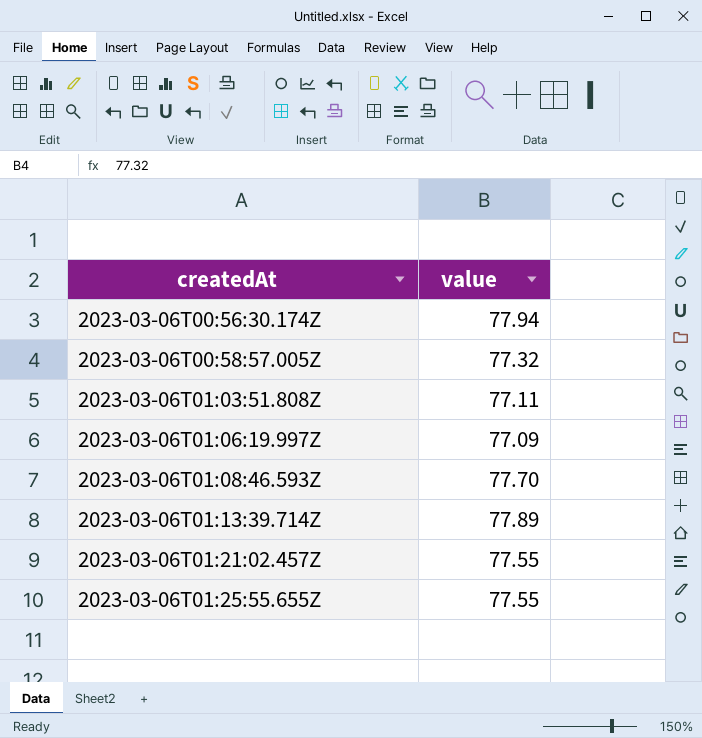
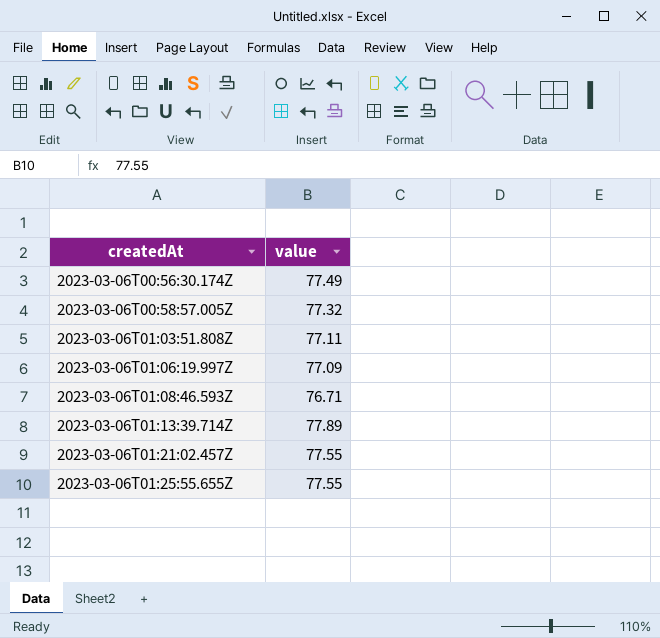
2023-03-06T00:56:30.174Z | value: 77.94 -> 77.49
2023-03-06T01:08:46.593Z | value: 77.70 -> 76.71

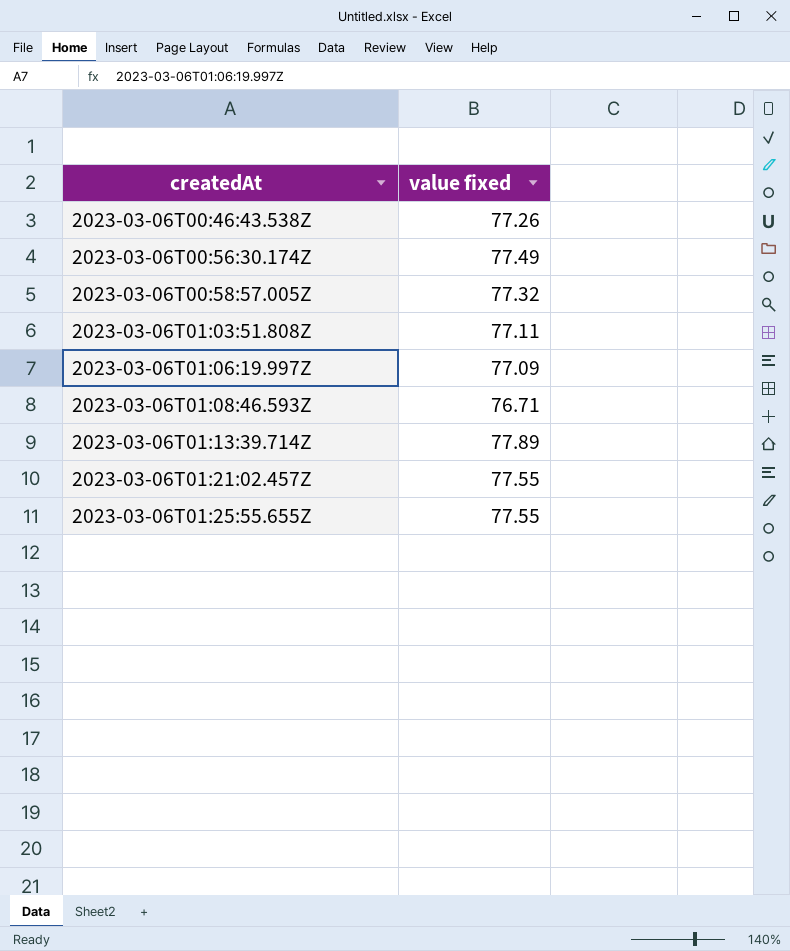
column name: value -> value fixed
row 2023-03-06T00:46:43.538Z: none -> 77.26

